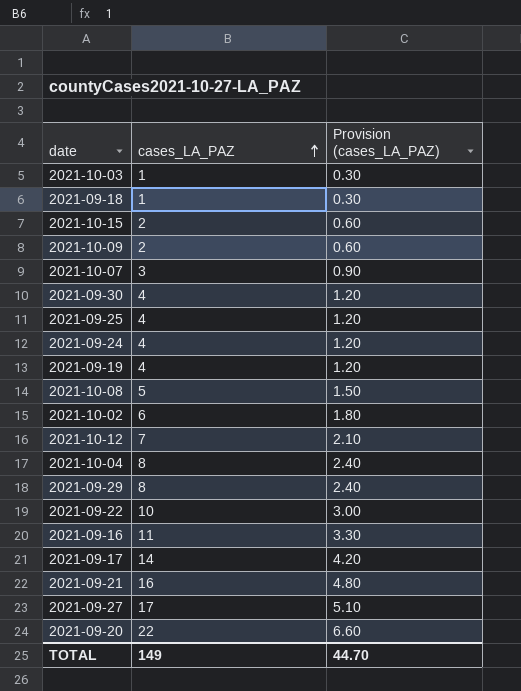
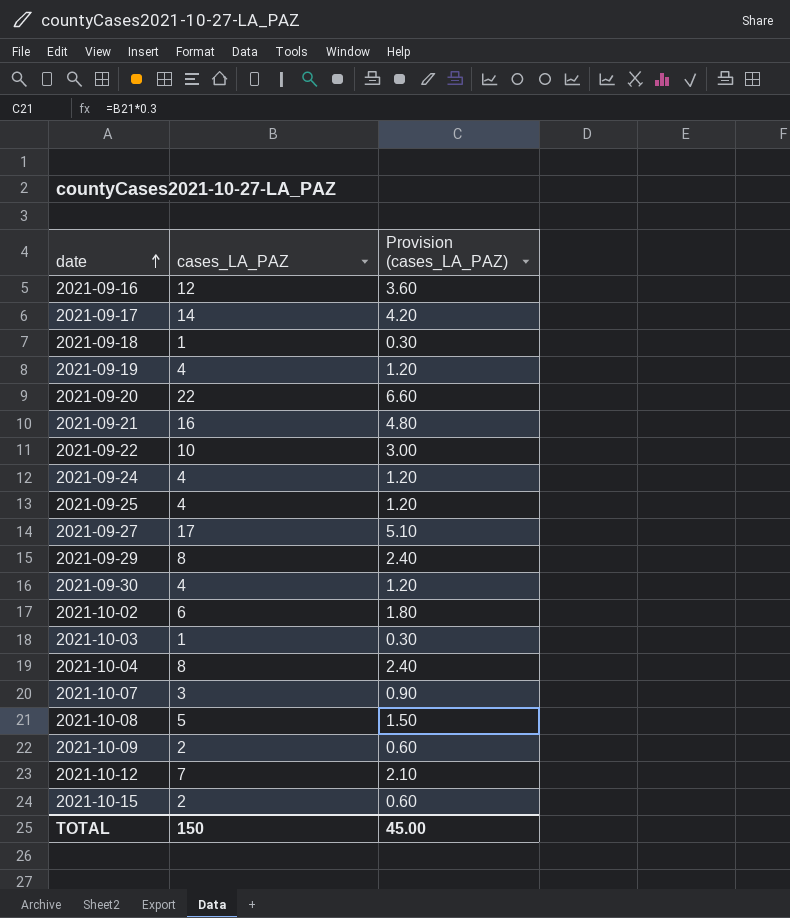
row order: cases_LA_PAZ ascending -> date ascending
2021-09-16 | cases_LA_PAZ: 11 -> 12
2021-09-16 | Provision (cases_LA_PAZ): 3.30 -> 3.60
TOTAL | cases_LA_PAZ: 149 -> 150
TOTAL | Provision (cases_LA_PAZ): 44.70 -> 45.00

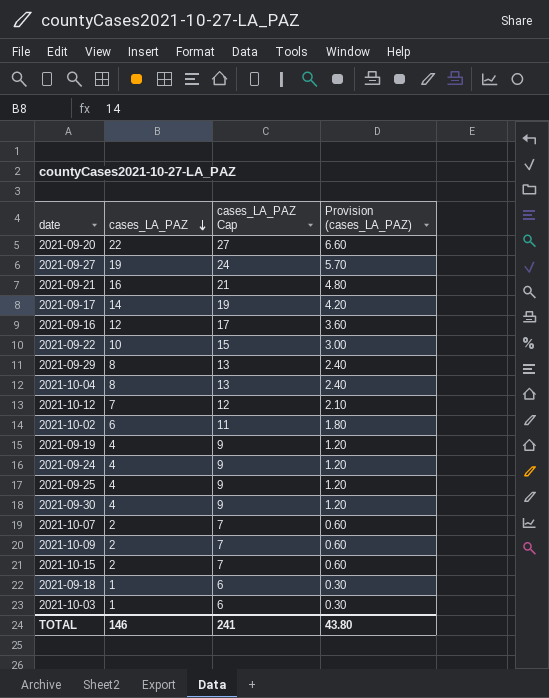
row order: date ascending -> cases_LA_PAZ descending
column cases_LA_PAZ Cap | formula: none -> [cases_LA_PAZ] + 5
row 2021-10-08: 5 | 1.50 -> none
2021-09-27 | cases_LA_PAZ: 17 -> 19
2021-09-27 | Provision (cases_LA_PAZ): 5.10 -> 5.70
2021-10-07 | cases_LA_PAZ: 3 -> 2
2021-10-07 | Provision (cases_LA_PAZ): 0.90 -> 0.60
TOTAL | cases_LA_PAZ: 150 -> 146
TOTAL | Provision (cases_LA_PAZ): 45.00 -> 43.80

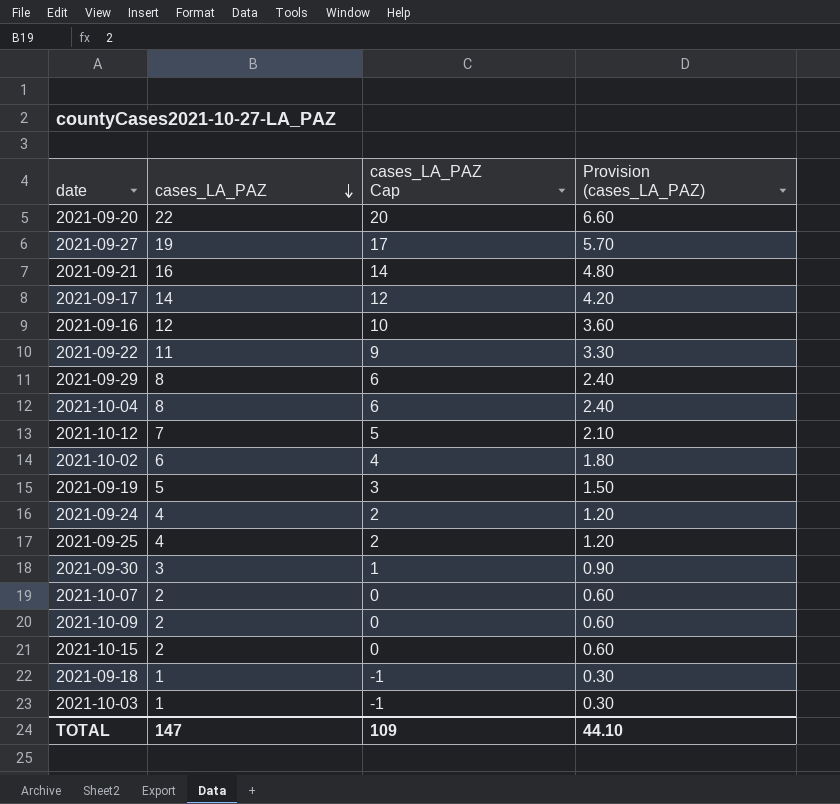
column cases_LA_PAZ Cap | formula: [cases_LA_PAZ] + 5 -> [cases_LA_PAZ] - 2
2021-09-22 | cases_LA_PAZ: 10 -> 11
2021-09-22 | Provision (cases_LA_PAZ): 3.00 -> 3.30
2021-09-19 | cases_LA_PAZ: 4 -> 5
2021-09-19 | Provision (cases_LA_PAZ): 1.20 -> 1.50
2021-09-30 | cases_LA_PAZ: 4 -> 3
2021-09-30 | Provision (cases_LA_PAZ): 1.20 -> 0.90
TOTAL | cases_LA_PAZ: 146 -> 147
TOTAL | cases_LA_PAZ Cap: 241 -> 109
TOTAL | Provision (cases_LA_PAZ): 43.80 -> 44.10

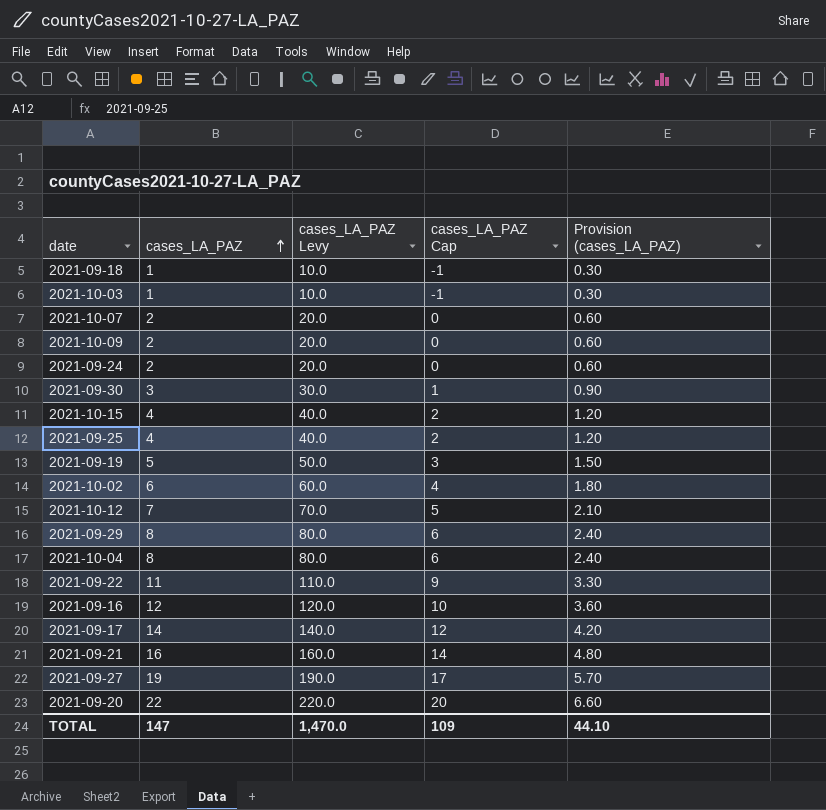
row order: cases_LA_PAZ descending -> cases_LA_PAZ ascending
column cases_LA_PAZ Levy | formula: none -> [cases_LA_PAZ] * 10
2021-09-24 | cases_LA_PAZ: 4 -> 2
2021-09-24 | cases_LA_PAZ Cap: 2 -> 0
2021-09-24 | Provision (cases_LA_PAZ): 1.20 -> 0.60
2021-10-15 | cases_LA_PAZ: 2 -> 4
2021-10-15 | cases_LA_PAZ Cap: 0 -> 2
2021-10-15 | Provision (cases_LA_PAZ): 0.60 -> 1.20

